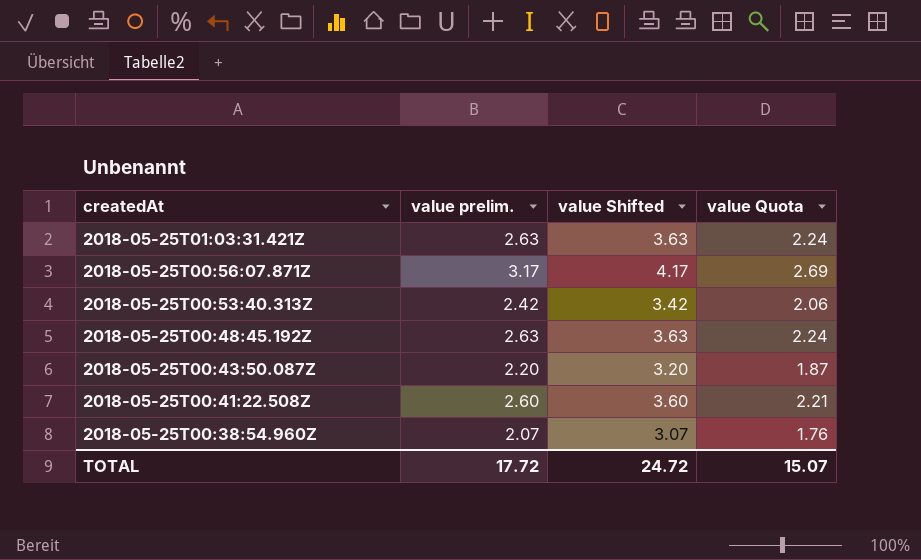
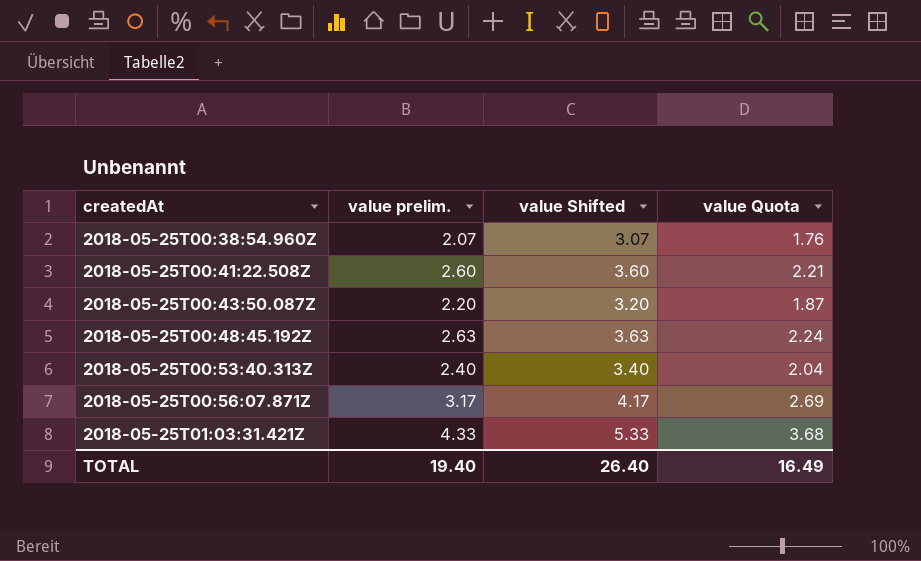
row order: createdAt descending -> createdAt ascending
2018-05-25T00:53:40.313Z | value prelim.: 2.42 -> 2.40
2018-05-25T00:53:40.313Z | value Shifted: 3.42 -> 3.40
2018-05-25T00:53:40.313Z | value Quota: 2.06 -> 2.04
2018-05-25T01:03:31.421Z | value prelim.: 2.63 -> 4.33
2018-05-25T01:03:31.421Z | value Shifted: 3.63 -> 5.33
2018-05-25T01:03:31.421Z | value Quota: 2.24 -> 3.68
TOTAL | value prelim.: 17.72 -> 19.40
TOTAL | value Shifted: 24.72 -> 26.40
TOTAL | value Quota: 15.07 -> 16.49

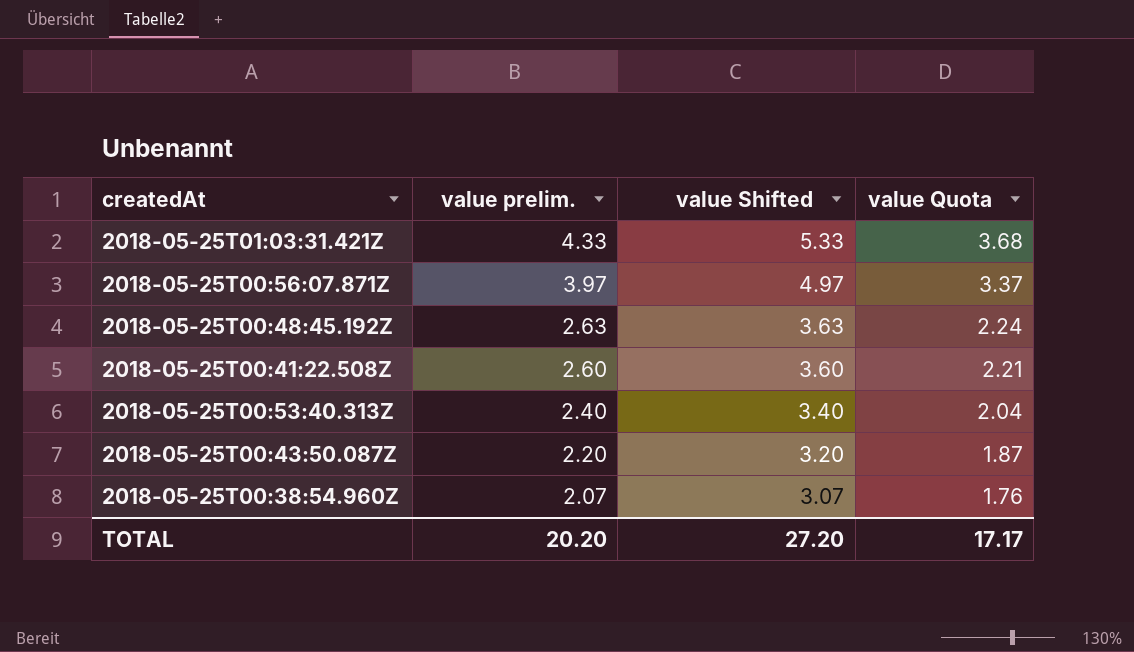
row order: createdAt ascending -> value prelim. descending
2018-05-25T00:56:07.871Z | value prelim.: 3.17 -> 3.97
2018-05-25T00:56:07.871Z | value Shifted: 4.17 -> 4.97
2018-05-25T00:56:07.871Z | value Quota: 2.69 -> 3.37
TOTAL | value prelim.: 19.40 -> 20.20
TOTAL | value Shifted: 26.40 -> 27.20
TOTAL | value Quota: 16.49 -> 17.17

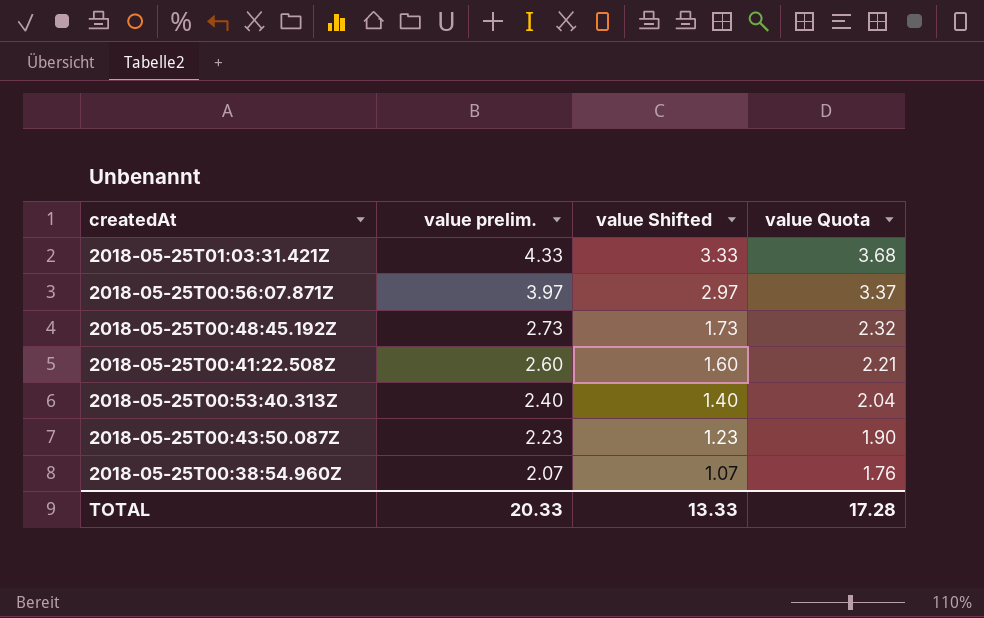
column value Shifted | formula: [value prelim.] + 1 -> [value prelim.] - 1
2018-05-25T00:48:45.192Z | value prelim.: 2.63 -> 2.73
2018-05-25T00:48:45.192Z | value Quota: 2.24 -> 2.32
2018-05-25T00:43:50.087Z | value prelim.: 2.20 -> 2.23
2018-05-25T00:43:50.087Z | value Quota: 1.87 -> 1.90
TOTAL | value prelim.: 20.20 -> 20.33
TOTAL | value Shifted: 27.20 -> 13.33
TOTAL | value Quota: 17.17 -> 17.28

